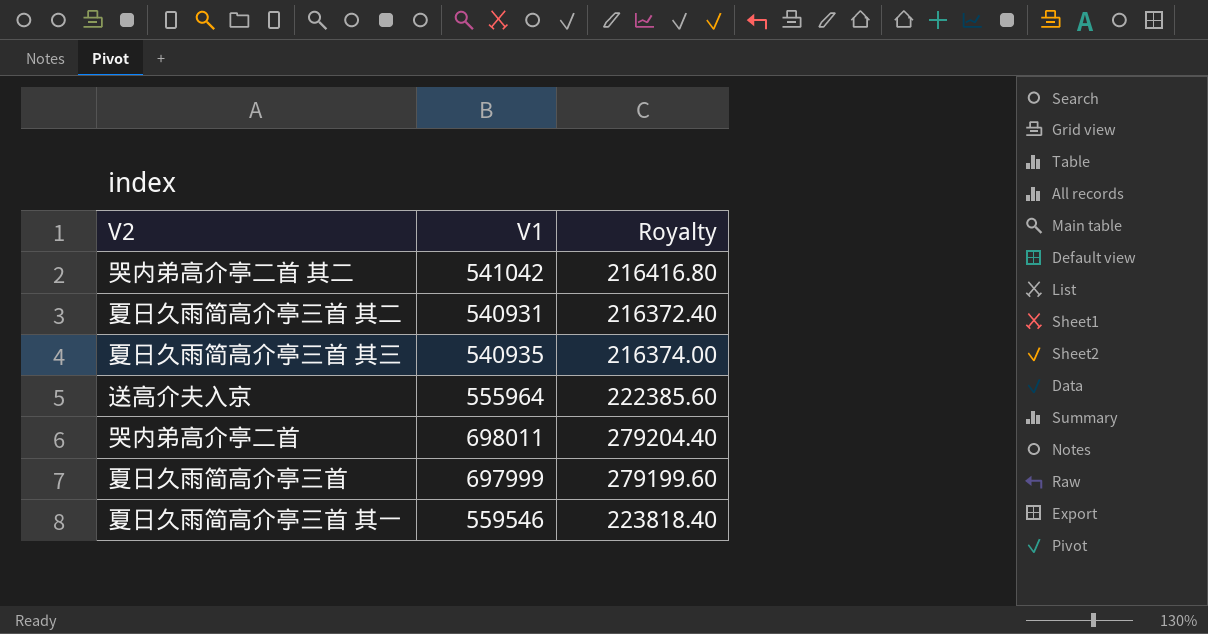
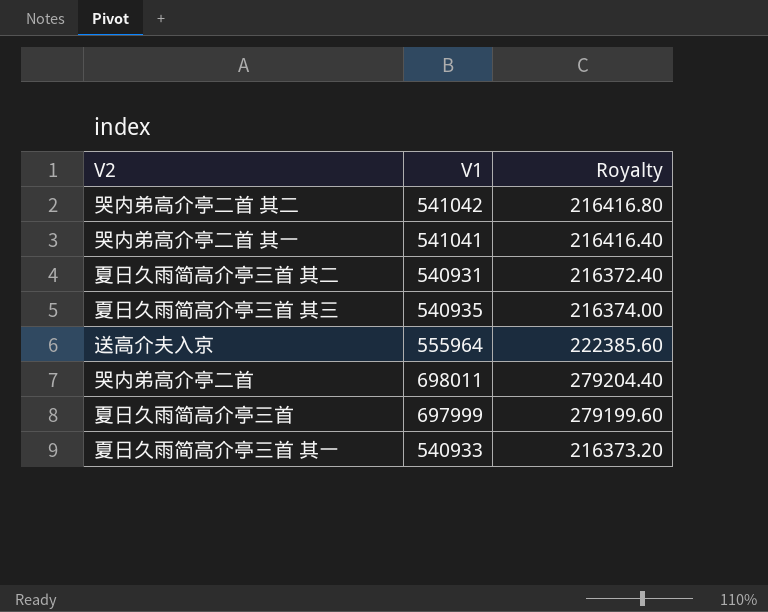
row 哭内弟高介亭二首 其一: none -> 541041 | 216416.40
夏日久雨简高介亭三首 其一 | V1: 559546 -> 540933
夏日久雨简高介亭三首 其一 | Royalty: 223818.40 -> 216373.20

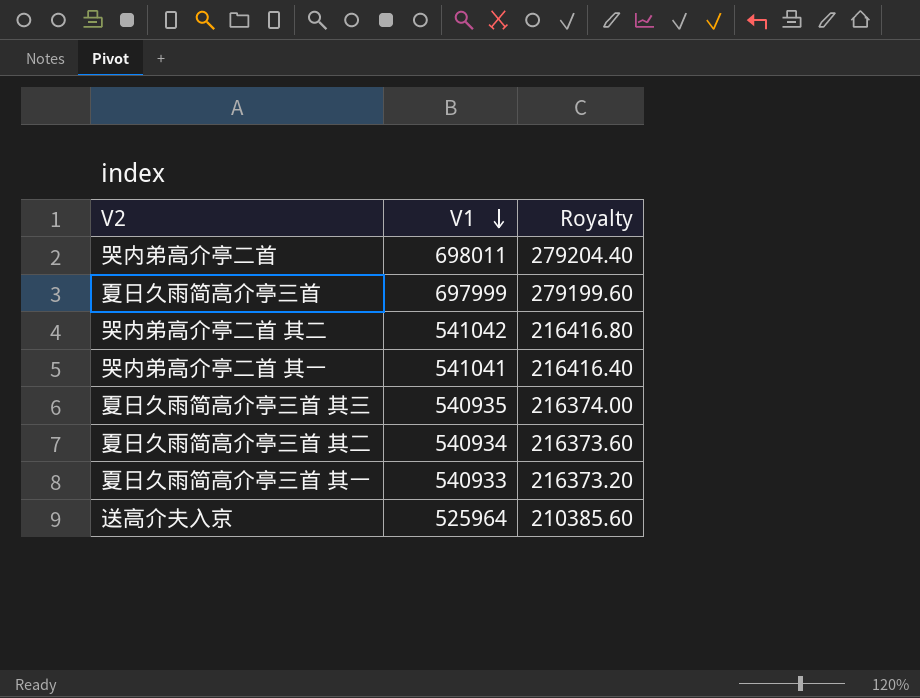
row order: none -> V1 descending
夏日久雨简高介亭三首 其二 | V1: 540931 -> 540934
夏日久雨简高介亭三首 其二 | Royalty: 216372.40 -> 216373.60
送高介夫入京 | V1: 555964 -> 525964
送高介夫入京 | Royalty: 222385.60 -> 210385.60

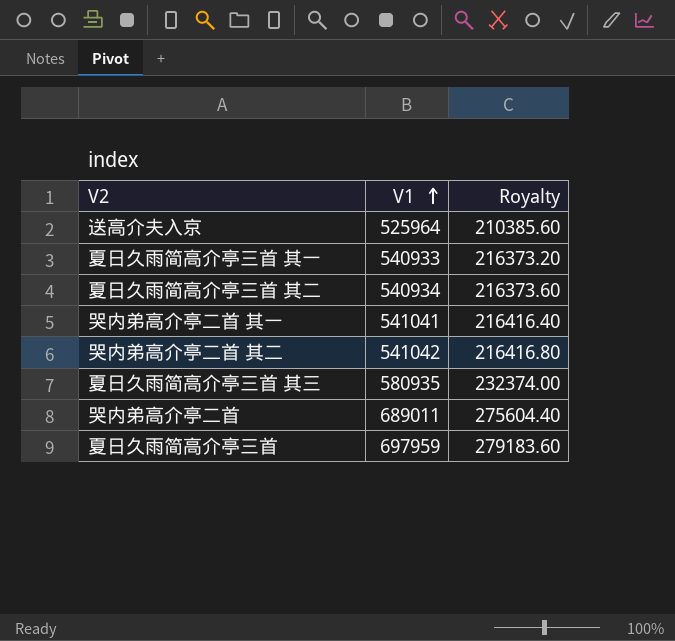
row order: V1 descending -> V1 ascending
夏日久雨简高介亭三首 其三 | V1: 540935 -> 580935
夏日久雨简高介亭三首 其三 | Royalty: 216374.00 -> 232374.00
哭内弟高介亭二首 | V1: 698011 -> 689011
哭内弟高介亭二首 | Royalty: 279204.40 -> 275604.40
夏日久雨简高介亭三首 | V1: 697999 -> 697959
夏日久雨简高介亭三首 | Royalty: 279199.60 -> 279183.60

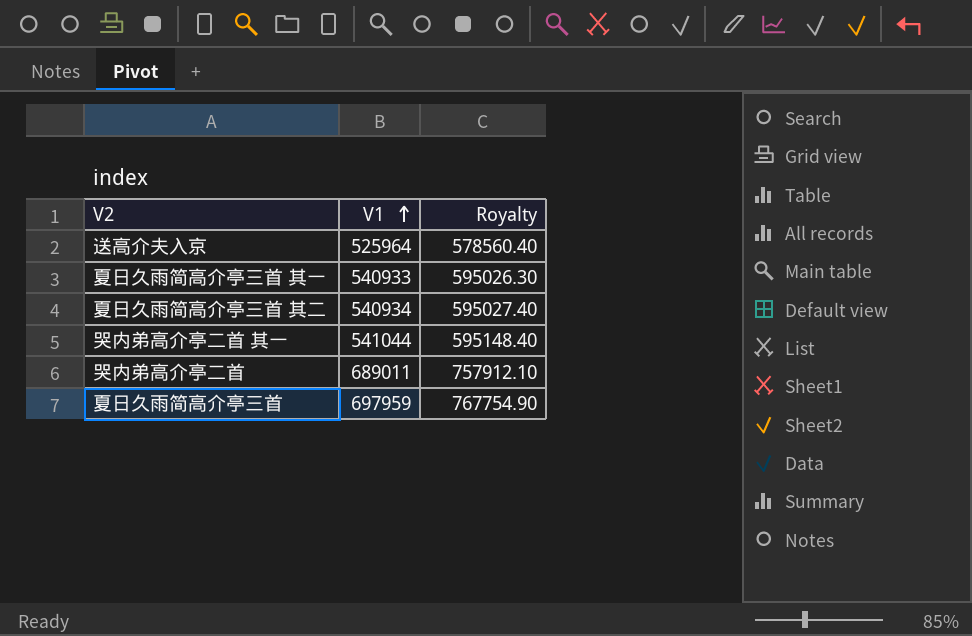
column Royalty | formula: [V1] * 0.4 -> [V1] * 1.1
row 哭内弟高介亭二首 其二: 541042 | 216416.80 -> none
row 夏日久雨简高介亭三首 其三: 580935 | 232374.00 -> none
哭内弟高介亭二首 其一 | V1: 541041 -> 541044

